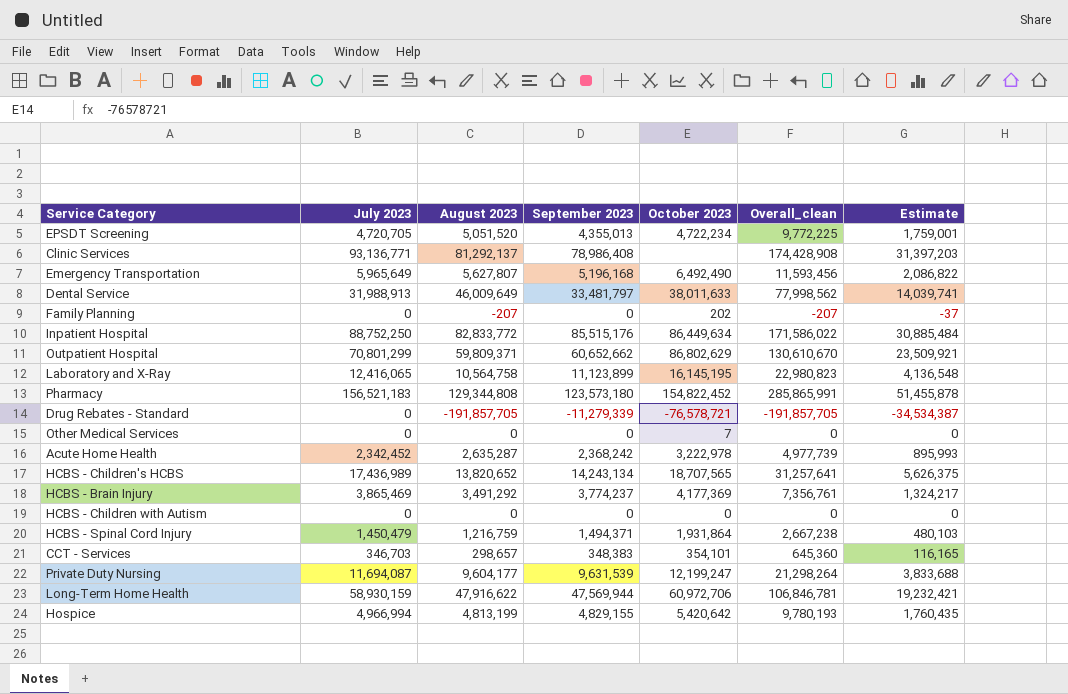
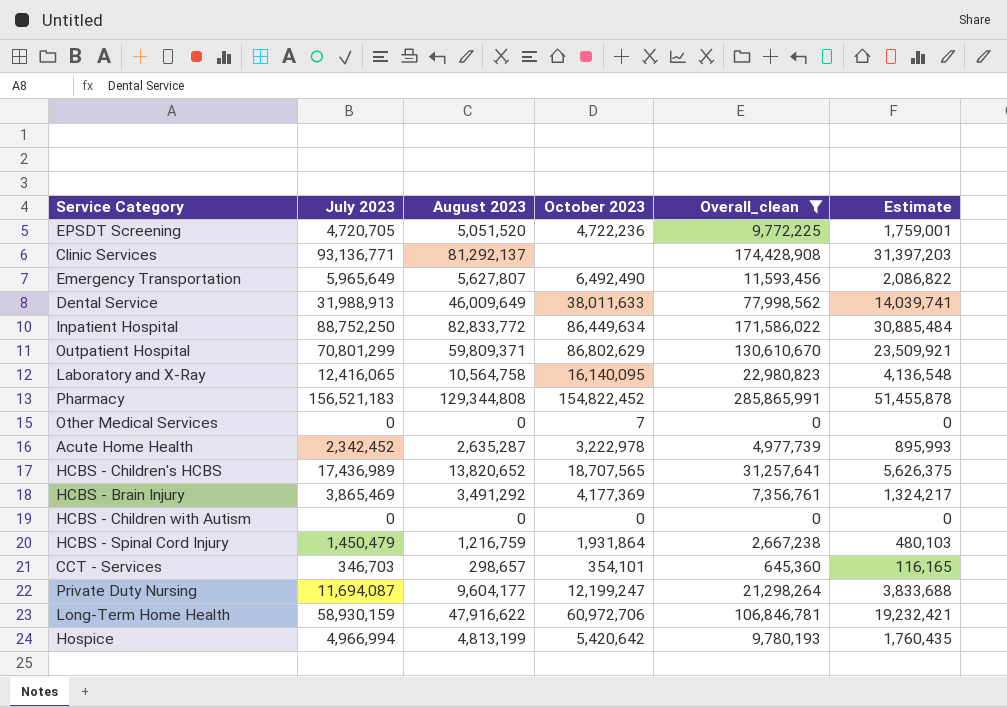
filter: none -> Overall_clean >= 0
column September 2023 | position: 4 -> none
EPSDT Screening | October 2023: 4,722,234 -> 4,722,236
Laboratory and X-Ray | October 2023: 16,145,195 -> 16,140,095

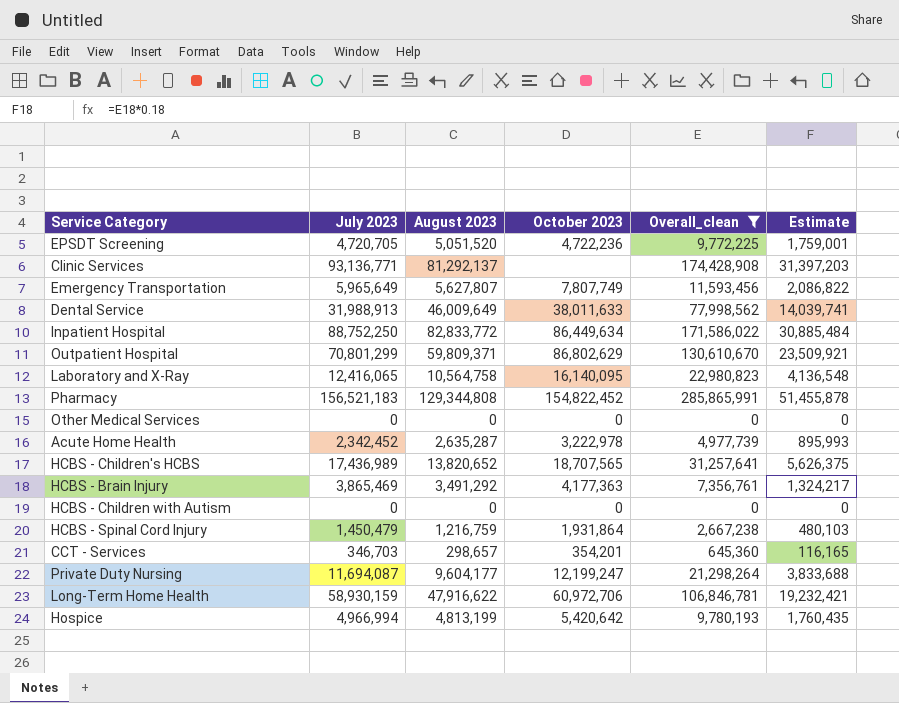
Emergency Transportation | October 2023: 6,492,490 -> 7,807,749
Other Medical Services | October 2023: 7 -> 0
HCBS - Brain Injury | October 2023: 4,177,369 -> 4,177,363
CCT - Services | October 2023: 354,101 -> 354,201

